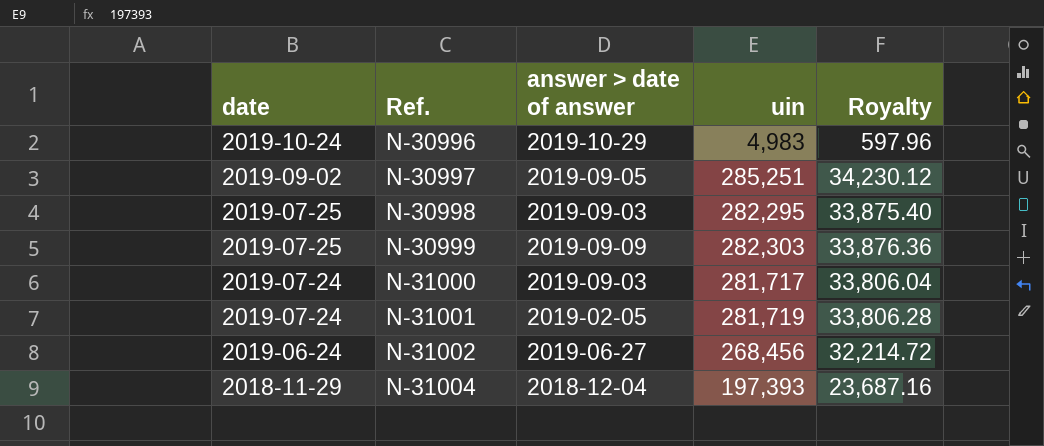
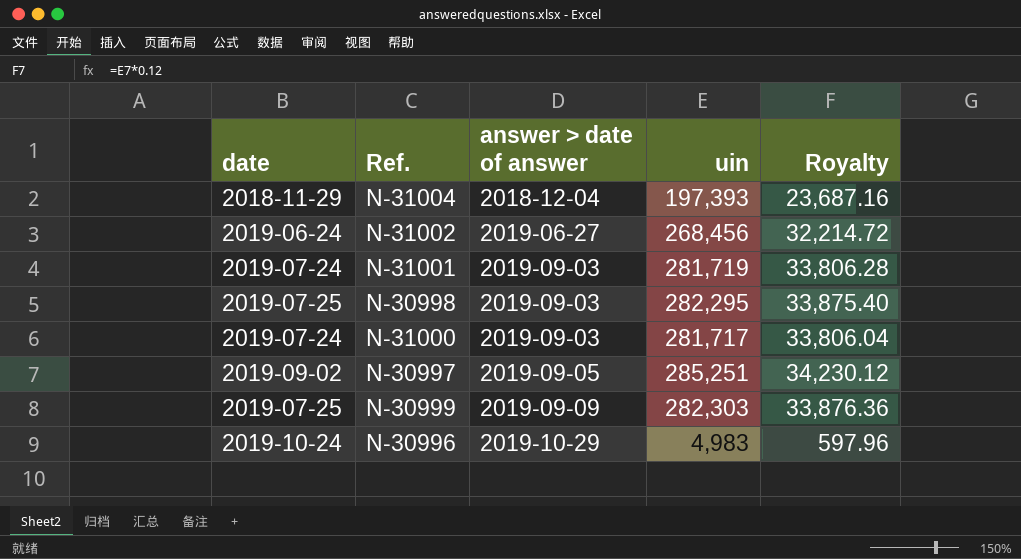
row order: date descending -> answer > date of answer ascending
N-31001 | answer > date of answer: 2019-02-05 -> 2019-09-03

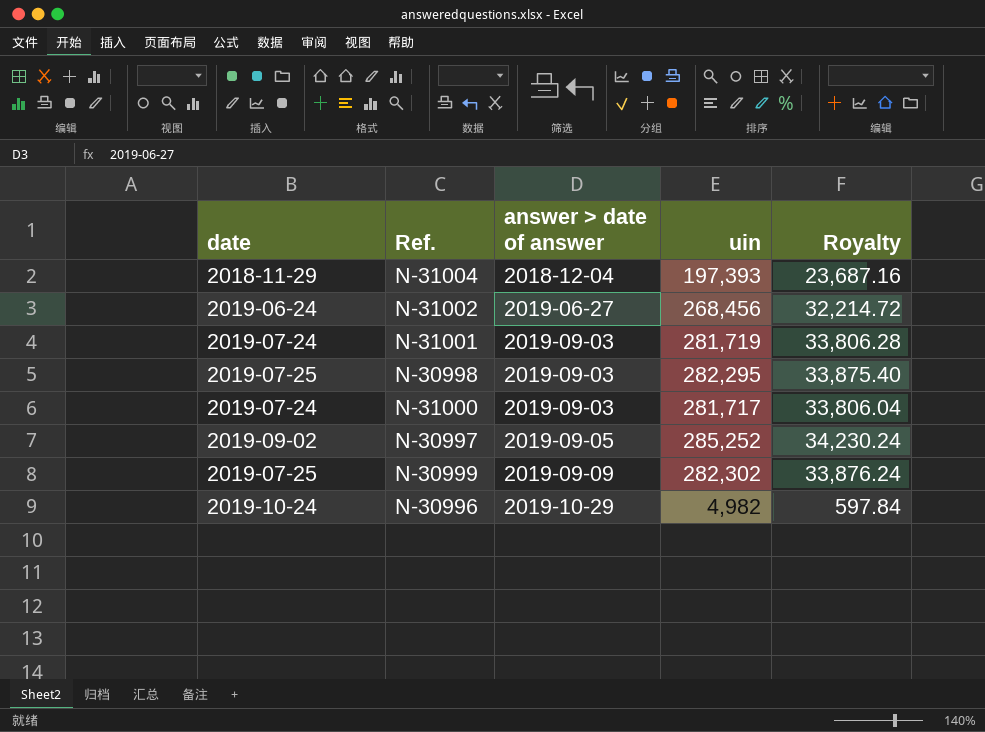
N-30997 | uin: 285,251 -> 285,252
N-30997 | Royalty: 34,230.12 -> 34,230.24
N-30999 | uin: 282,303 -> 282,302
N-30999 | Royalty: 33,876.36 -> 33,876.24
N-30996 | uin: 4,983 -> 4,982
N-30996 | Royalty: 597.96 -> 597.84

